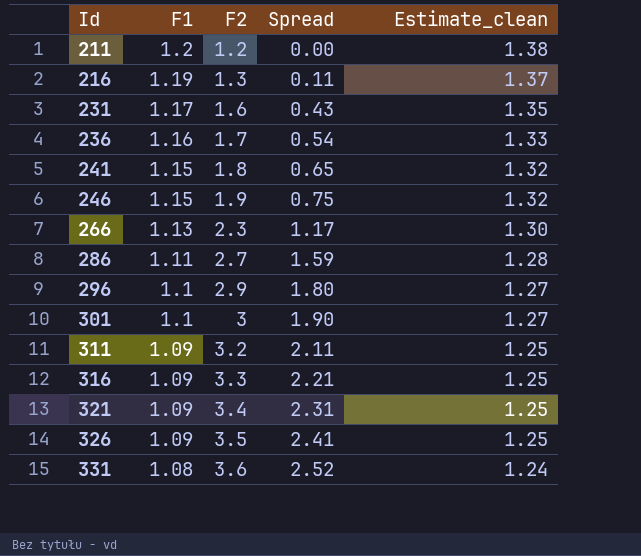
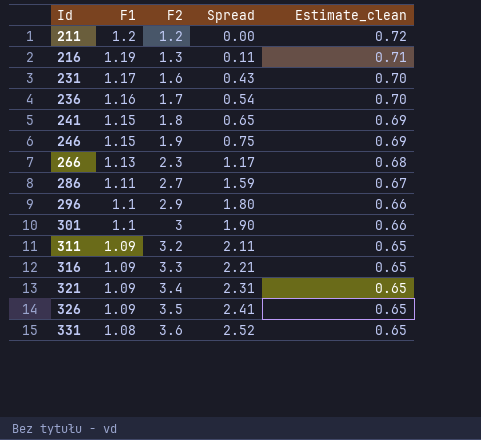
column Estimate_clean | formula: [F1] * 1.15 -> [F1] * 0.6

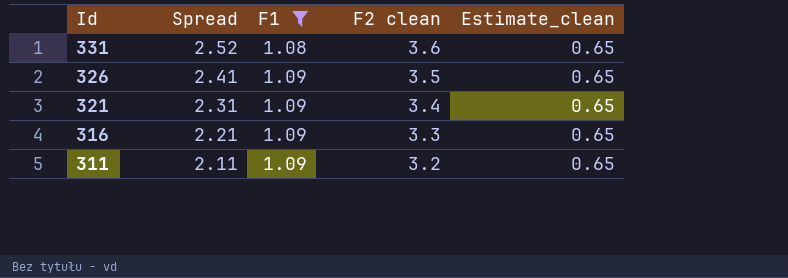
filter: none -> F1 <= 1.09
row order: Id ascending -> Id descending
column Spread | position: 4 -> 2
column name: F2 -> F2 clean

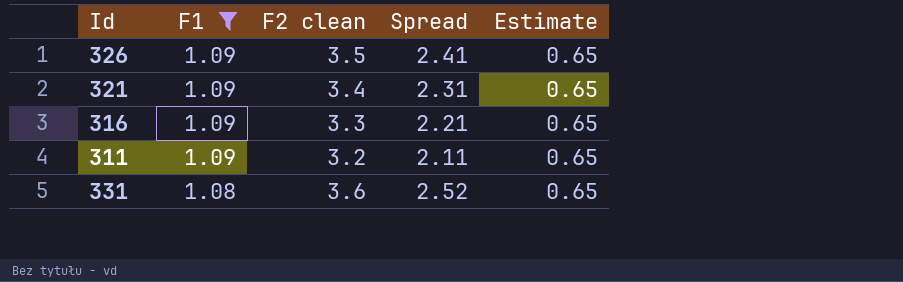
row order: Id descending -> F1 descending
column Spread | position: 2 -> 4
column name: Estimate_clean -> Estimate

